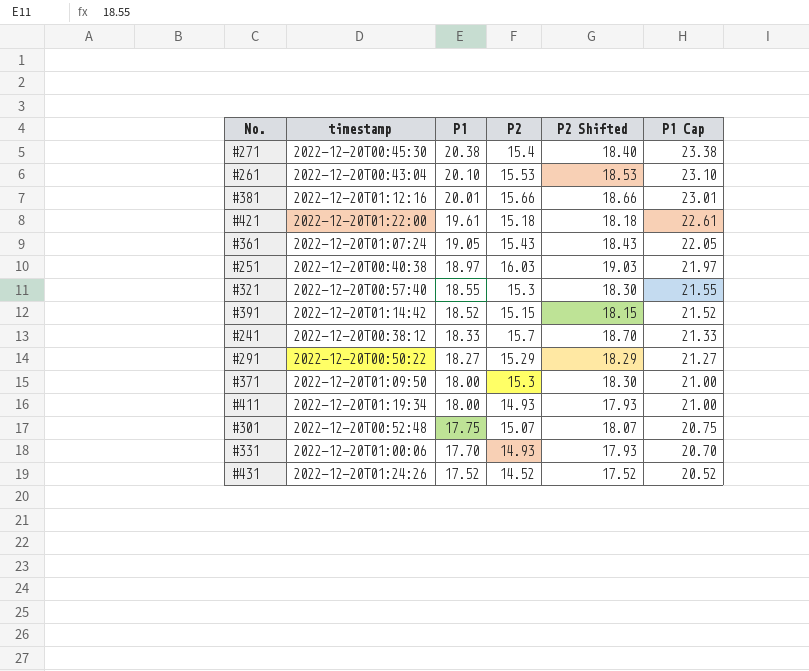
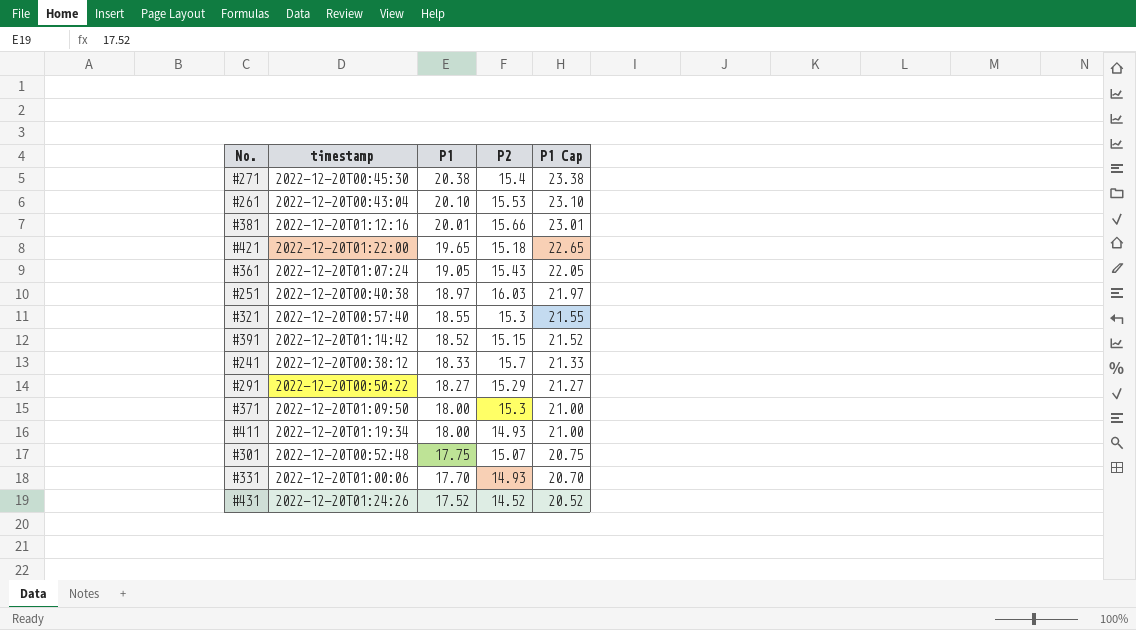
column P2 Shifted | formula: [P2] + 3 -> none
#421 | P1: 19.61 -> 19.65
#421 | P1 Cap: 22.61 -> 22.65

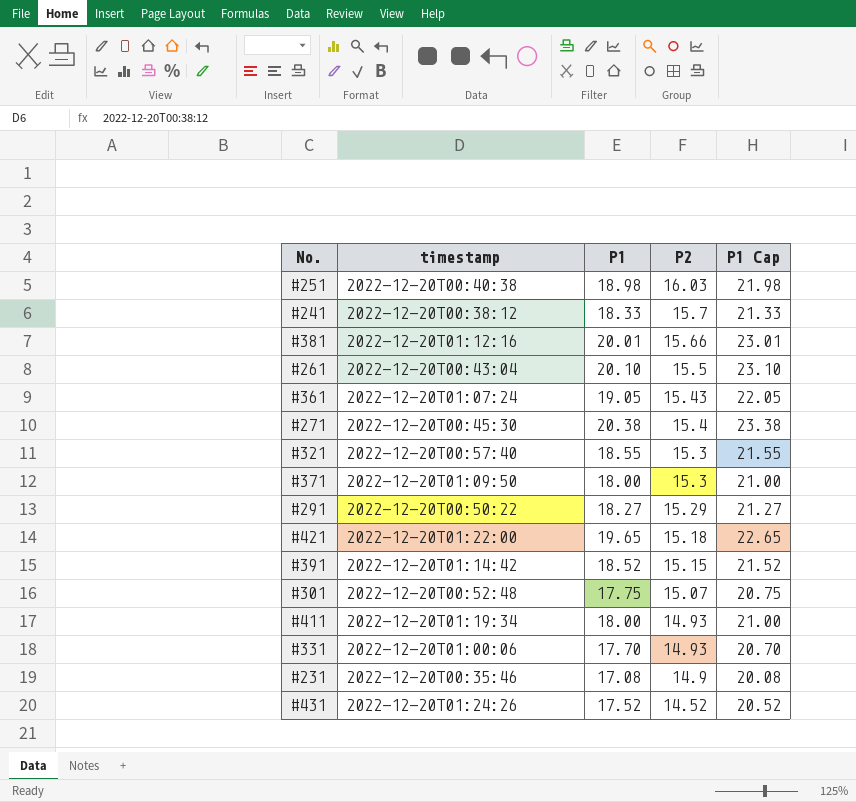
row order: P1 descending -> P2 descending
#251 | P1: 18.97 -> 18.98
#251 | P1 Cap: 21.97 -> 21.98
#261 | P2: 15.53 -> 15.5
row #231: none -> 2022-12-20T00:35:46 | 17.08 | 14.9 | 20.08

